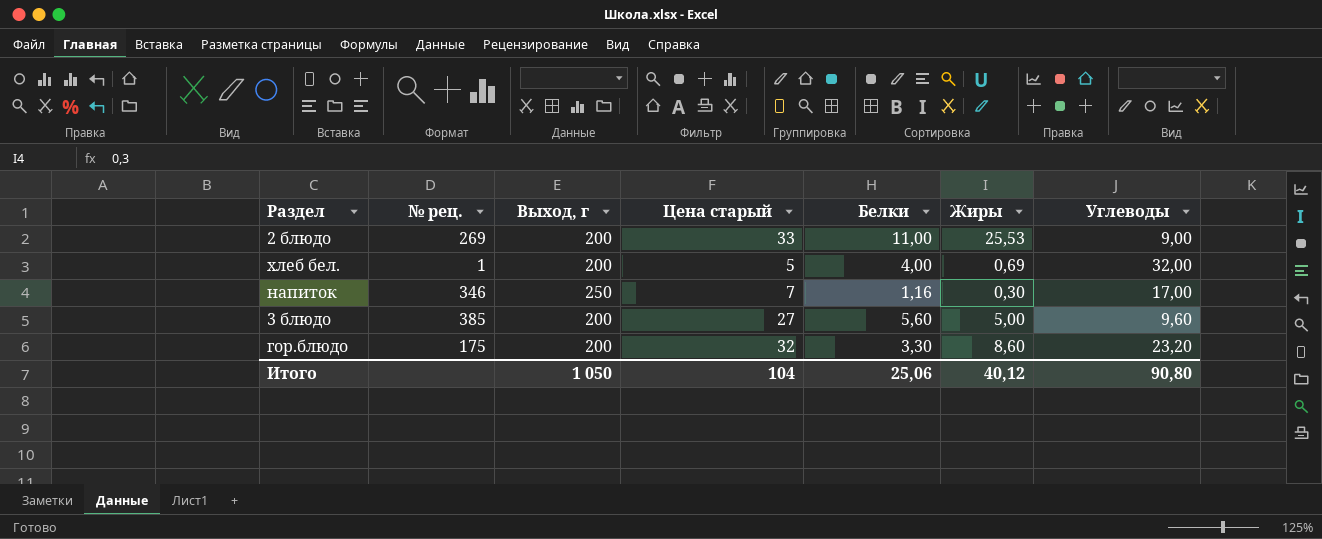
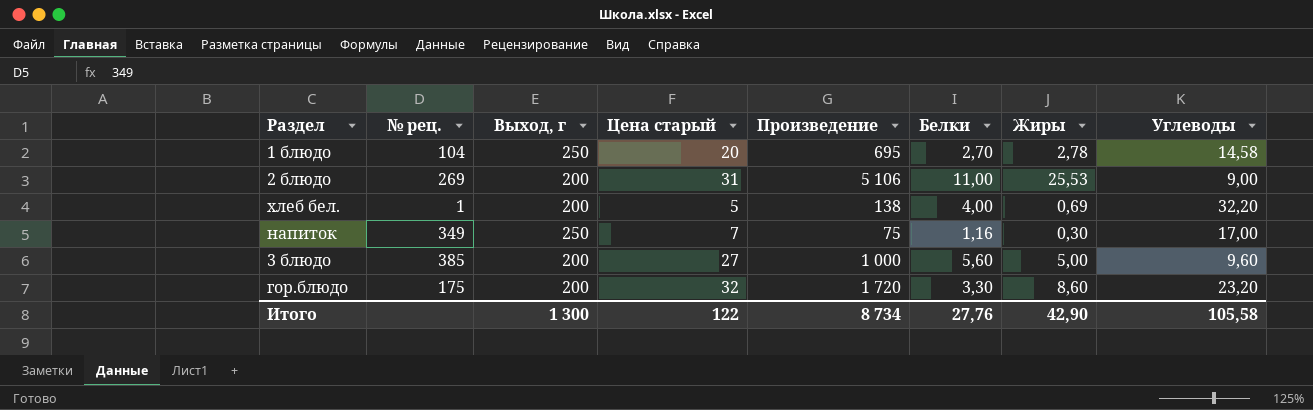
column Произведение | formula: none -> [Выход, г] * [Жиры]
row 1 блюдо: none -> 104 | 250 | 20 | 695 | 2,70 | 2,78 | 14,58
2 блюдо | Цена старый: 33 -> 31
хлеб бел. | Углеводы: 32,00 -> 32,20
напиток | № рец.: 346 -> 349
Итого | Выход, г: 1 050 -> 1 300
Итого | Цена старый: 104 -> 122
Итого | Белки: 25,06 -> 27,76
Итого | Жиры: 40,12 -> 42,90
Итого | Углеводы: 90,80 -> 105,58

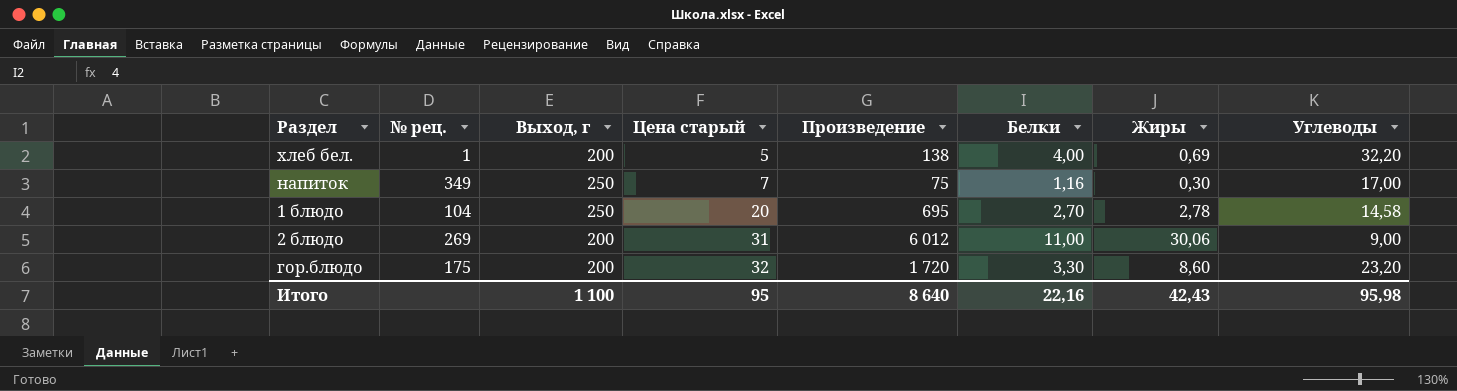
row order: none -> Цена старый ascending
row 3 блюдо: 385 | 200 | 27 | 1 000 | 5,60 | 5,00 | 9,60 -> none
2 блюдо | Произведение: 5 106 -> 6 012
2 блюдо | Жиры: 25,53 -> 30,06
Итого | Выход, г: 1 300 -> 1 100
Итого | Цена старый: 122 -> 95
Итого | Произведение: 8 734 -> 8 640
Итого | Белки: 27,76 -> 22,16
Итого | Жиры: 42,90 -> 42,43
Итого | Углеводы: 105,58 -> 95,98

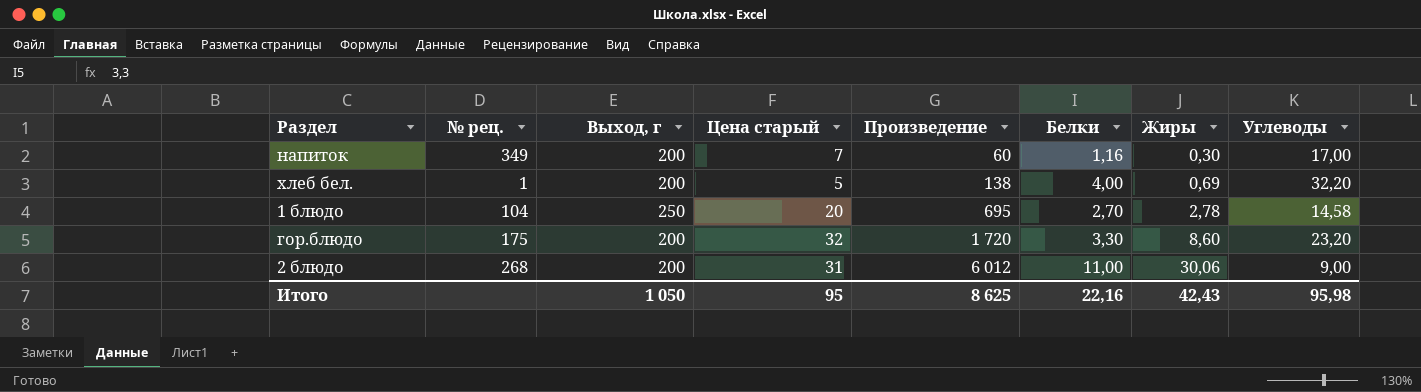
row order: Цена старый ascending -> Произведение ascending
напиток | Выход, г: 250 -> 200
напиток | Произведение: 75 -> 60
2 блюдо | № рец.: 269 -> 268
Итого | Выход, г: 1 100 -> 1 050
Итого | Произведение: 8 640 -> 8 625

